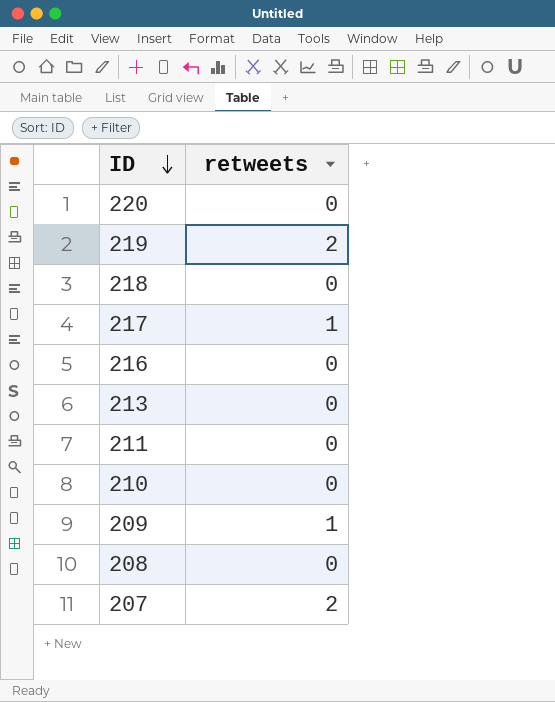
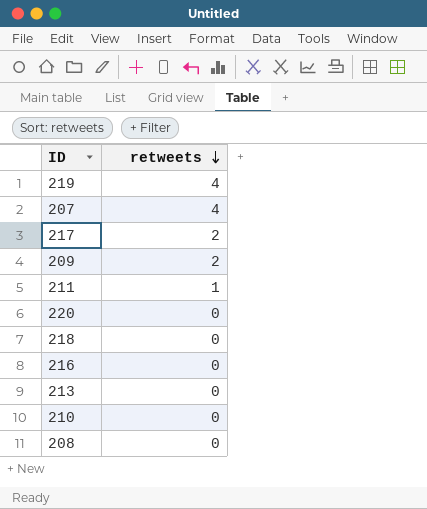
row order: ID descending -> retweets descending
219 | retweets: 2 -> 4
207 | retweets: 2 -> 4
217 | retweets: 1 -> 2
209 | retweets: 1 -> 2
211 | retweets: 0 -> 1

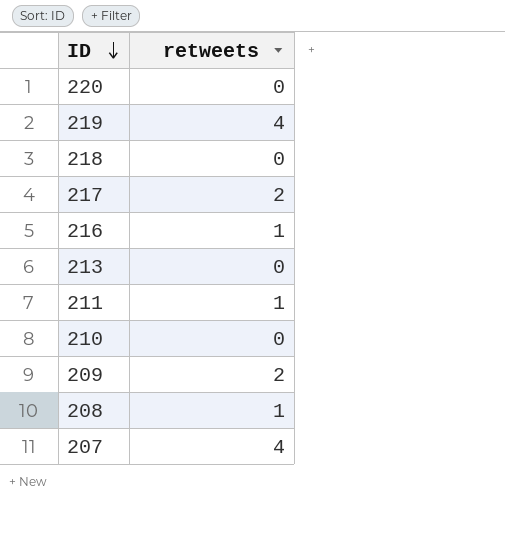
row order: retweets descending -> ID descending
216 | retweets: 0 -> 1
208 | retweets: 0 -> 1

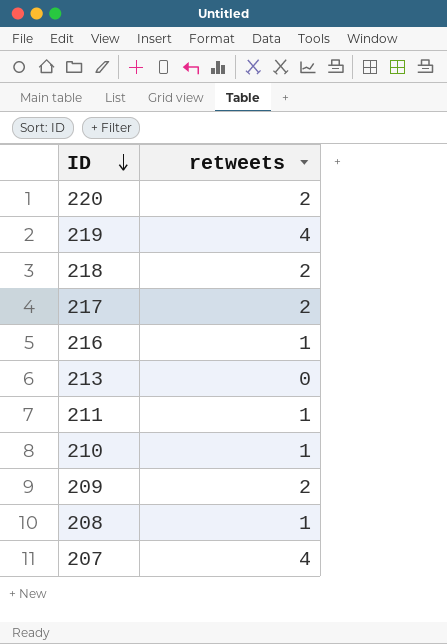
220 | retweets: 0 -> 2
218 | retweets: 0 -> 2
210 | retweets: 0 -> 1

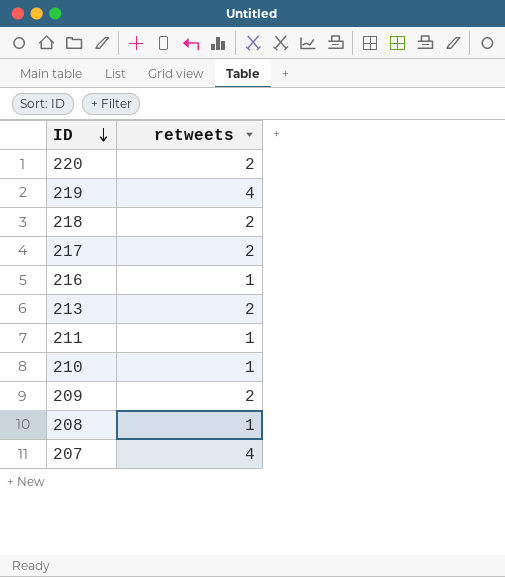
213 | retweets: 0 -> 2

